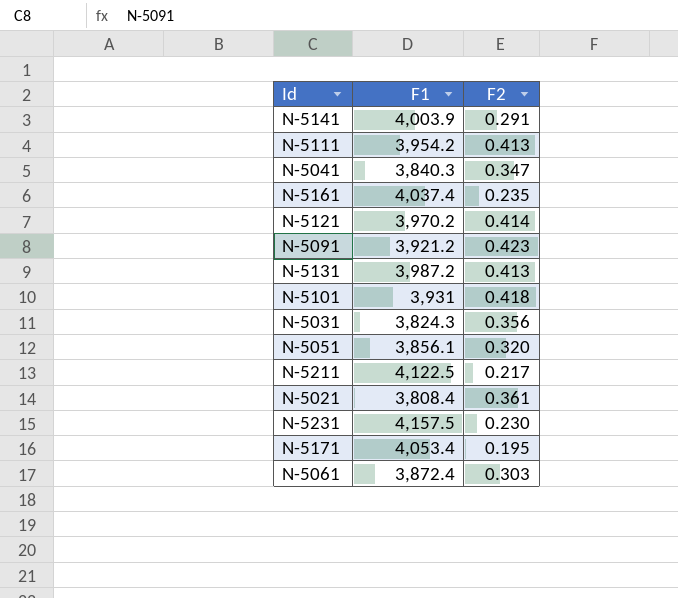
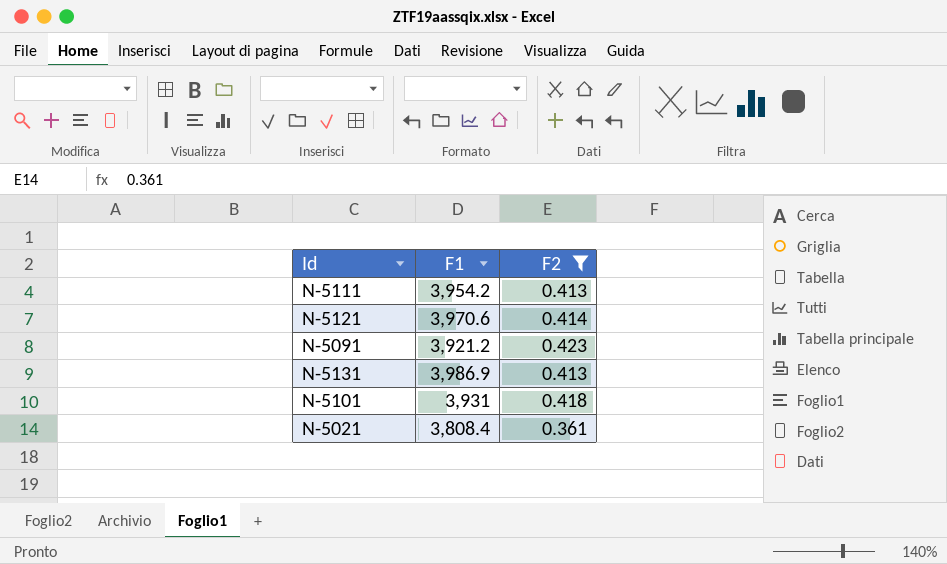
filter: none -> F2 >= 0.361
N-5121 | F1: 3,970.2 -> 3,970.6
N-5131 | F1: 3,987.2 -> 3,986.9

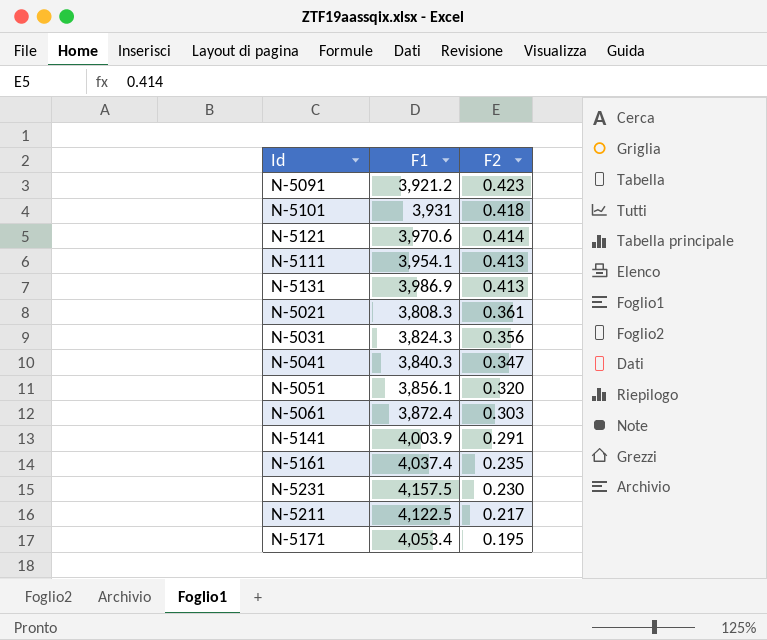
filter: F2 >= 0.361 -> none
row order: none -> F2 descending
N-5111 | F1: 3,954.2 -> 3,954.1
N-5021 | F1: 3,808.4 -> 3,808.3

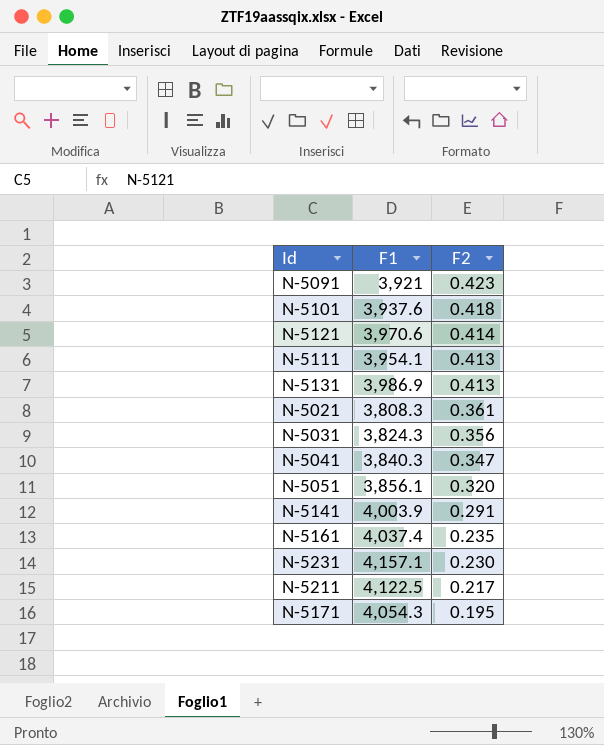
row N-5061: 3,872.4 | 0.303 -> none
N-5091 | F1: 3,921.2 -> 3,921
N-5101 | F1: 3,931 -> 3,937.6
N-5231 | F1: 4,157.5 -> 4,157.1
N-5171 | F1: 4,053.4 -> 4,054.3

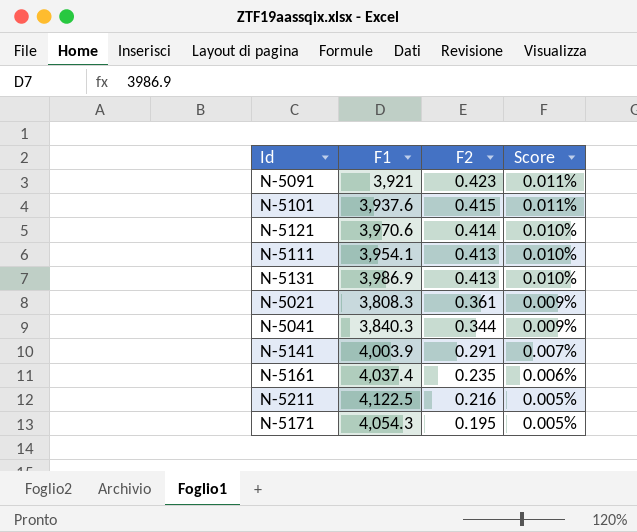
column Score | formula: none -> [F2] / [F1]
row N-5031: 3,824.3 | 0.356 -> none
row N-5051: 3,856.1 | 0.320 -> none
row N-5231: 4,157.1 | 0.230 -> none
N-5101 | F2: 0.418 -> 0.415
N-5041 | F2: 0.347 -> 0.344
N-5211 | F2: 0.217 -> 0.216

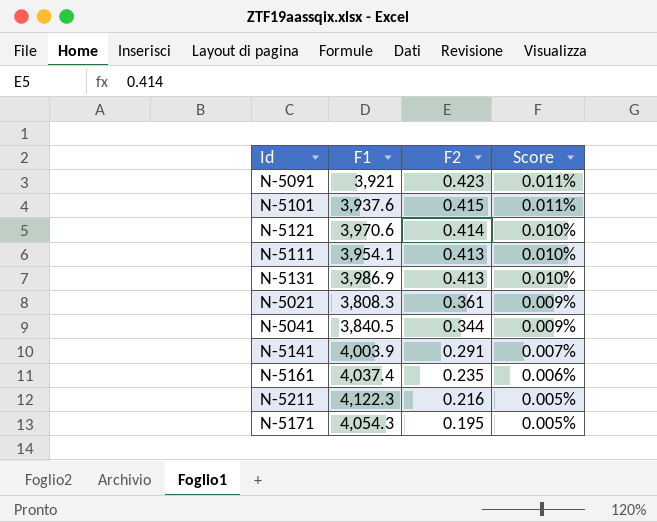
N-5041 | F1: 3,840.3 -> 3,840.5
N-5211 | F1: 4,122.5 -> 4,122.3

